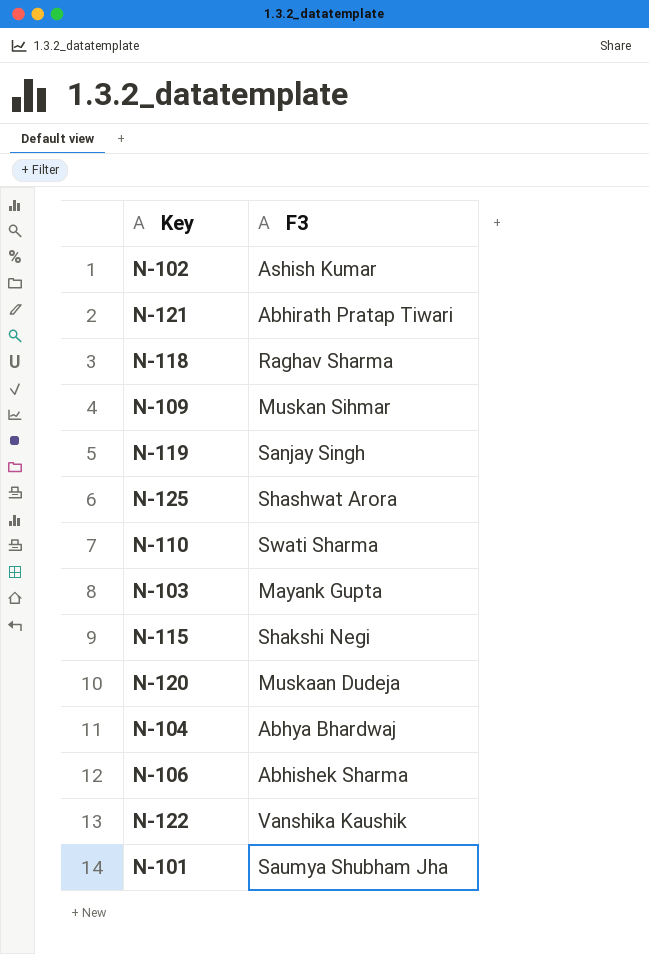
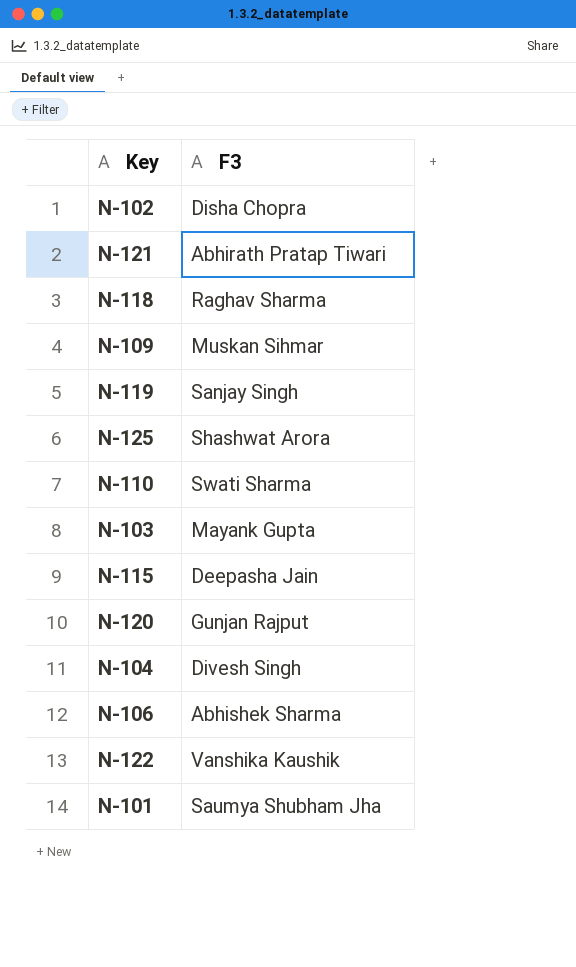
N-102 | F3: Ashish Kumar -> Disha Chopra
N-115 | F3: Shakshi Negi -> Deepasha Jain
N-120 | F3: Muskaan Dudeja -> Gunjan Rajput
N-104 | F3: Abhya Bhardwaj -> Divesh Singh

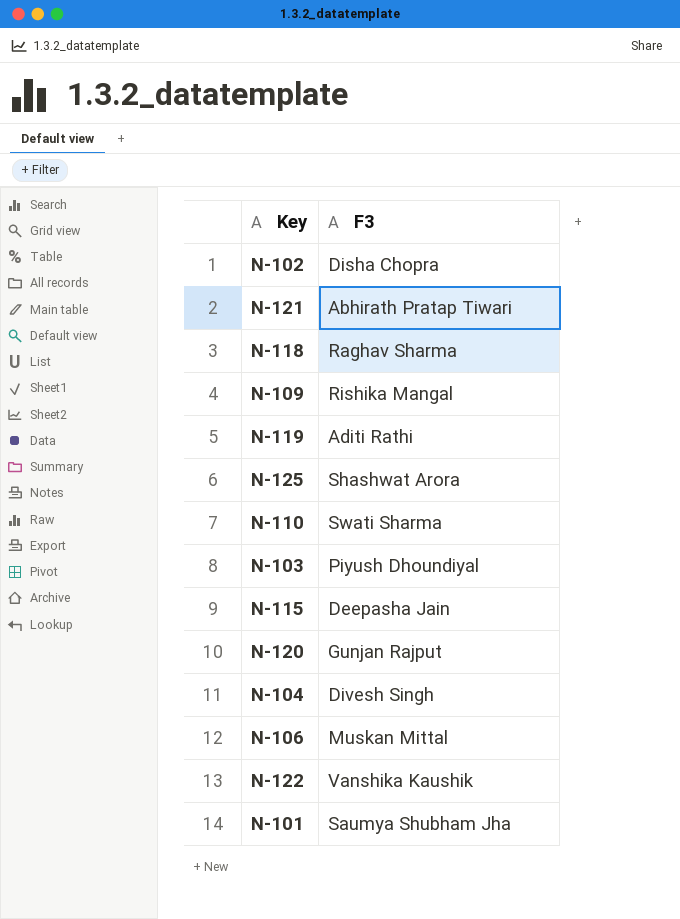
N-109 | F3: Muskan Sihmar -> Rishika Mangal
N-119 | F3: Sanjay Singh -> Aditi Rathi
N-103 | F3: Mayank Gupta -> Piyush Dhoundiyal
N-106 | F3: Abhishek Sharma -> Muskan Mittal

